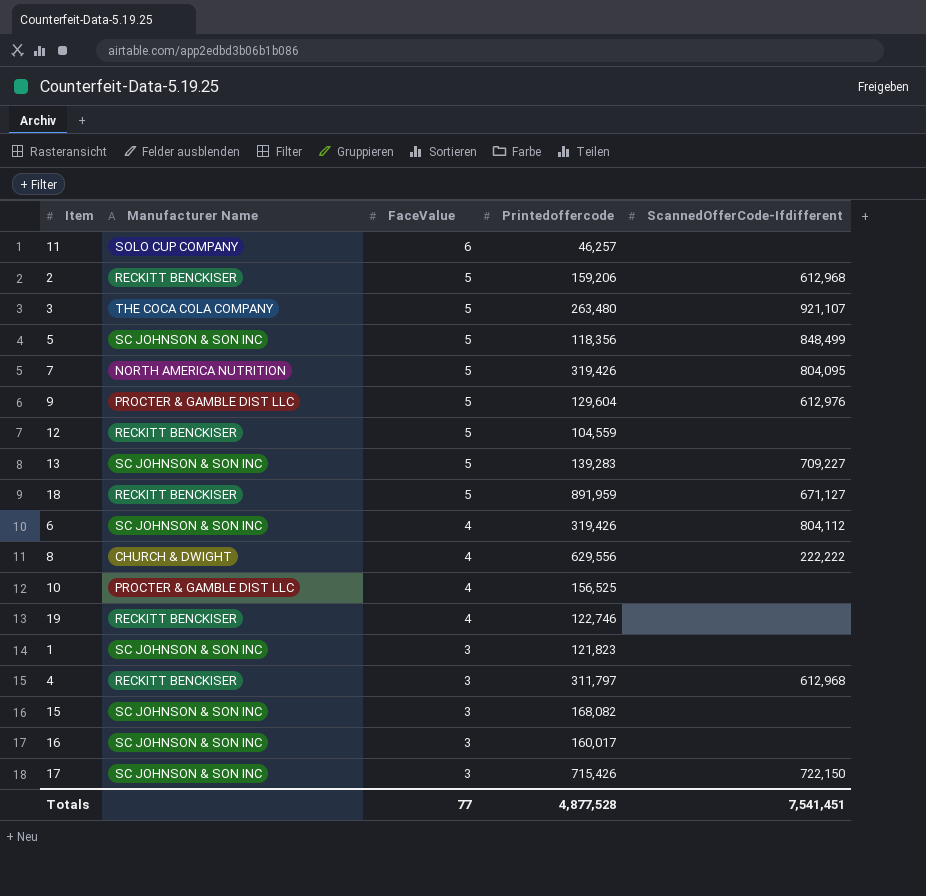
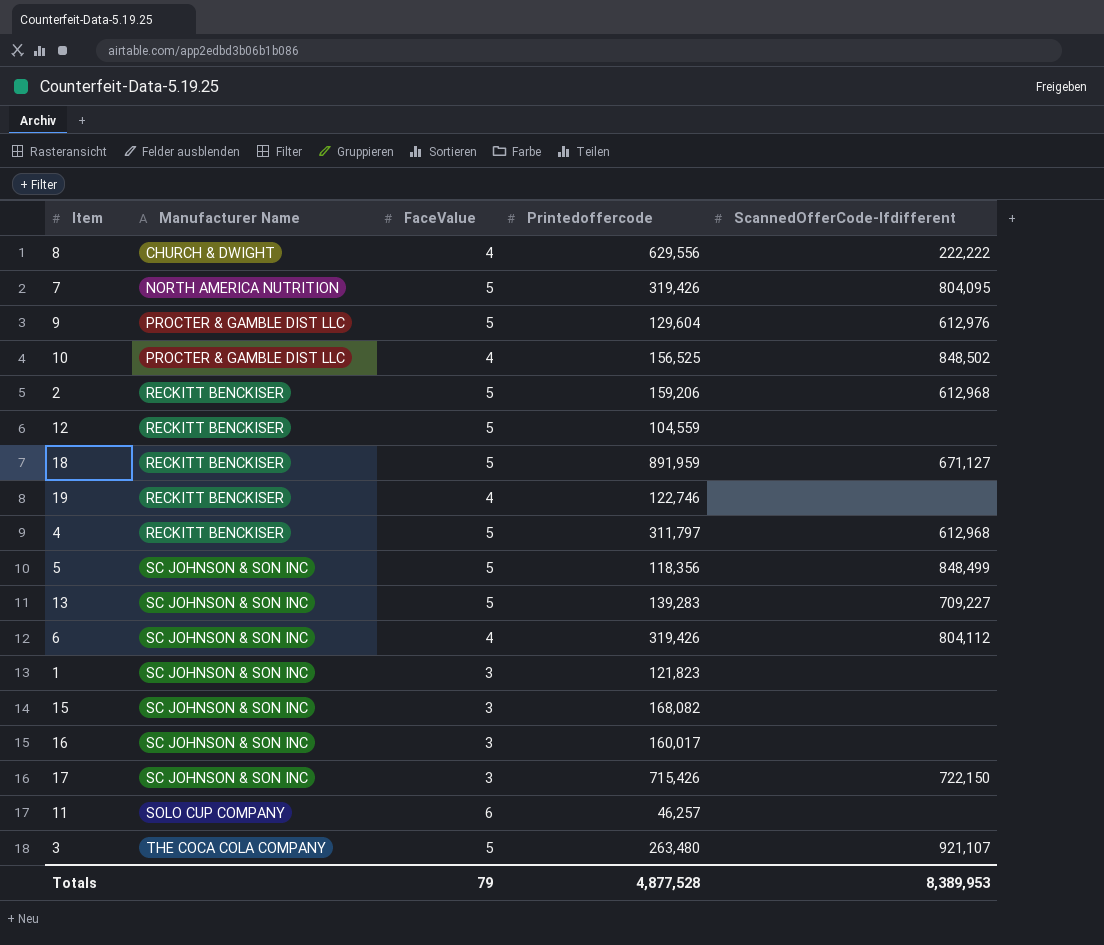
row order: FaceValue descending -> Manufacturer Name ascending
10 | ScannedOfferCode-Ifdifferent: none -> 848,502
4 | FaceValue: 3 -> 5
Totals | FaceValue: 77 -> 79
Totals | ScannedOfferCode-Ifdifferent: 7,541,451 -> 8,389,953

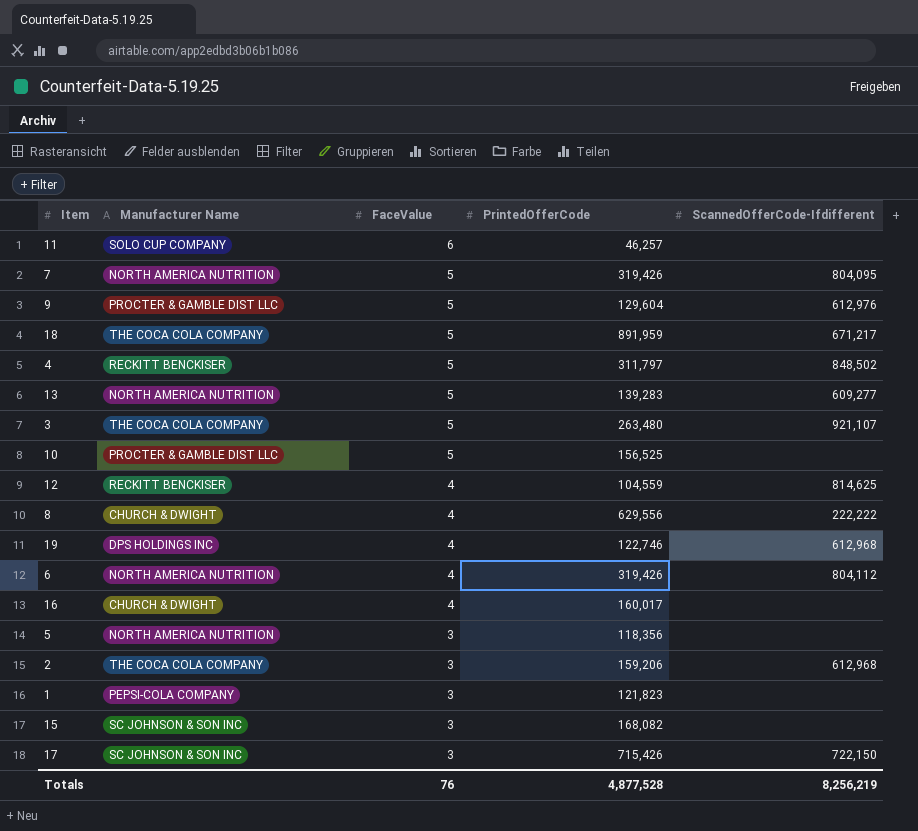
row order: Manufacturer Name ascending -> FaceValue descending
column name: Printedoffercode -> PrintedOfferCode
18 | Manufacturer Name: RECKITT BENCKISER -> THE COCA COLA COMPANY
18 | ScannedOfferCode-Ifdifferent: 671,127 -> 671,217
4 | ScannedOfferCode-Ifdifferent: 612,968 -> 848,502
13 | Manufacturer Name: SC JOHNSON & SON INC -> NORTH AMERICA NUTRITION
13 | ScannedOfferCode-Ifdifferent: 709,227 -> 609,277
10 | FaceValue: 4 -> 5
10 | ScannedOfferCode-Ifdifferent: 848,502 -> none
12 | FaceValue: 5 -> 4
12 | ScannedOfferCode-Ifdifferent: none -> 814,625
19 | Manufacturer Name: RECKITT BENCKISER -> DPS HOLDINGS INC
19 | ScannedOfferCode-Ifdifferent: none -> 612,968
6 | Manufacturer Name: SC JOHNSON & SON INC -> NORTH AMERICA NUTRITION
16 | Manufacturer Name: SC JOHNSON & SON INC -> CHURCH & DWIGHT
16 | FaceValue: 3 -> 4
5 | Manufacturer Name: SC JOHNSON & SON INC -> NORTH AMERICA NUTRITION
5 | FaceValue: 5 -> 3
5 | ScannedOfferCode-Ifdifferent: 848,499 -> none
2 | Manufacturer Name: RECKITT BENCKISER -> THE COCA COLA COMPANY
2 | FaceValue: 5 -> 3
1 | Manufacturer Name: SC JOHNSON & SON INC -> PEPSI-COLA COMPANY
Totals | FaceValue: 79 -> 76
Totals | ScannedOfferCode-Ifdifferent: 8,389,953 -> 8,256,219

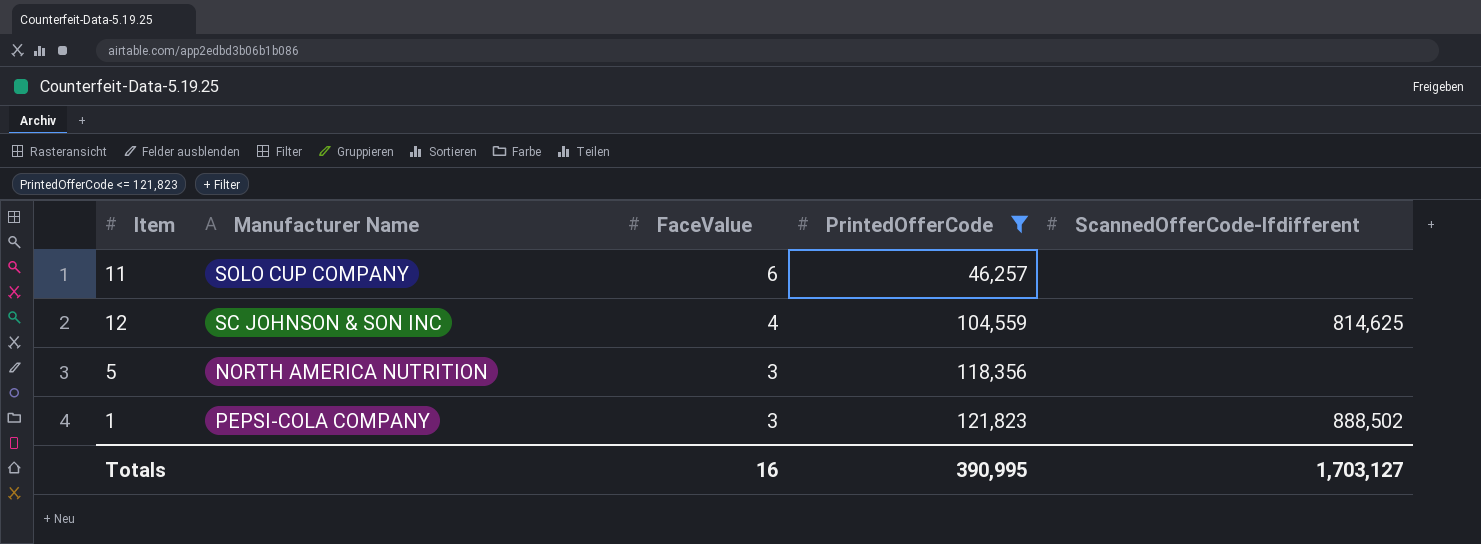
filter: none -> PrintedOfferCode <= 121,823
12 | Manufacturer Name: RECKITT BENCKISER -> SC JOHNSON & SON INC
1 | ScannedOfferCode-Ifdifferent: none -> 888,502
Totals | FaceValue: 76 -> 16
Totals | PrintedOfferCode: 4,877,528 -> 390,995
Totals | ScannedOfferCode-Ifdifferent: 8,256,219 -> 1,703,127

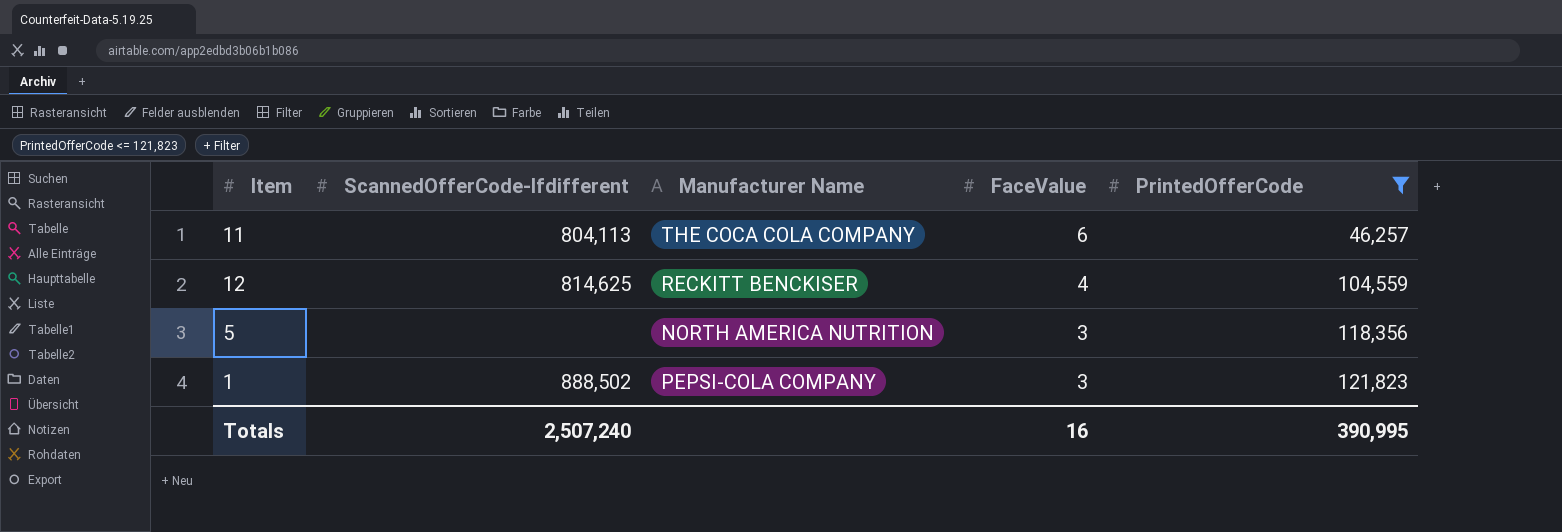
column ScannedOfferCode-Ifdifferent | position: 5 -> 2
11 | ScannedOfferCode-Ifdifferent: none -> 804,113
11 | Manufacturer Name: SOLO CUP COMPANY -> THE COCA COLA COMPANY
12 | Manufacturer Name: SC JOHNSON & SON INC -> RECKITT BENCKISER
Totals | ScannedOfferCode-Ifdifferent: 1,703,127 -> 2,507,240

